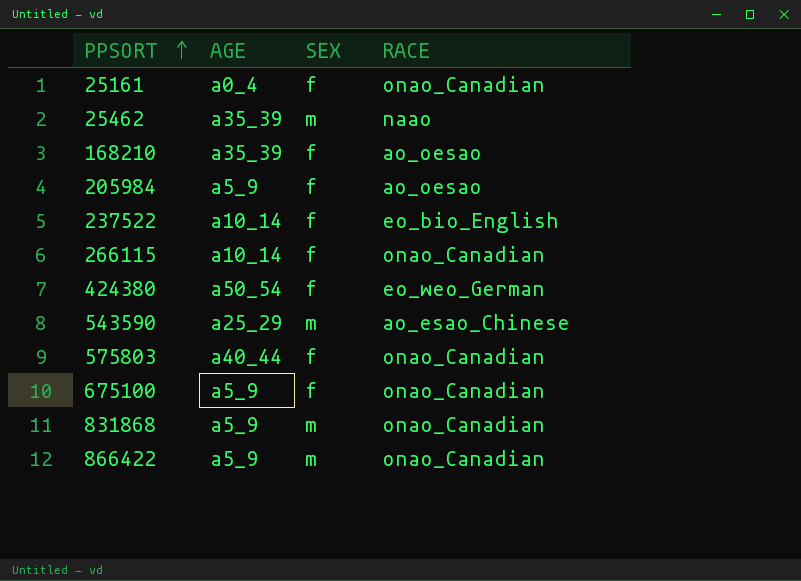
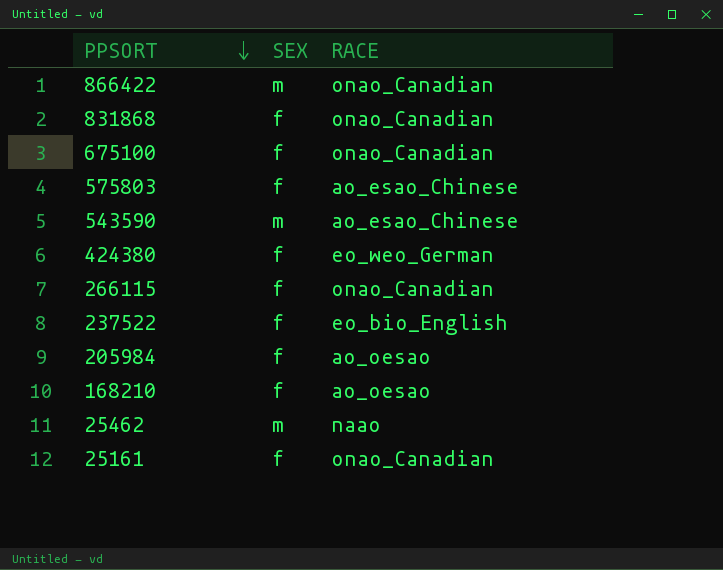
row order: PPSORT ascending -> PPSORT descending
column AGE | position: 2 -> none
831868 | SEX: m -> f
575803 | RACE: onao_Canadian -> ao_esao_Chinese

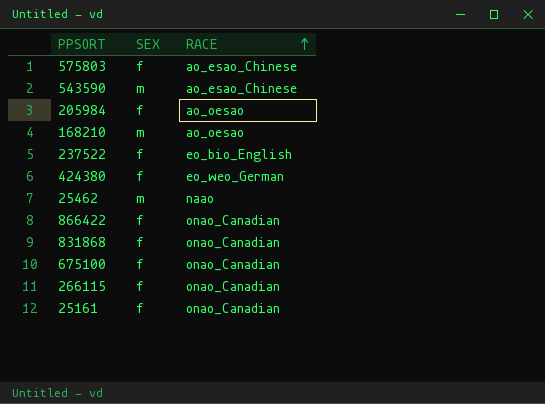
row order: PPSORT descending -> RACE ascending
168210 | SEX: f -> m
866422 | SEX: m -> f

